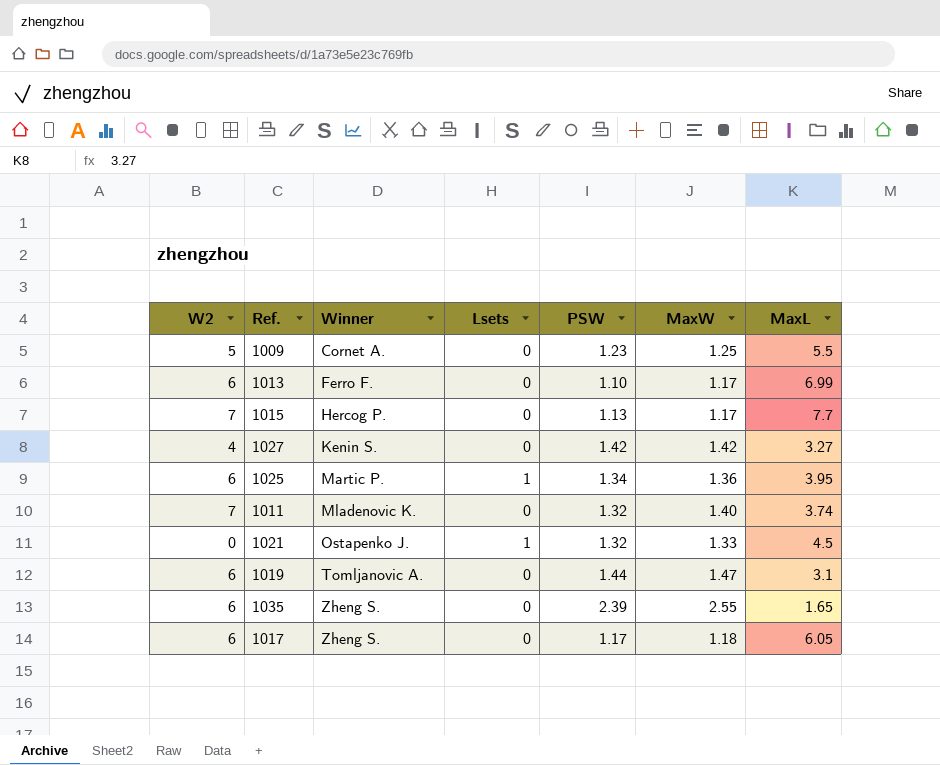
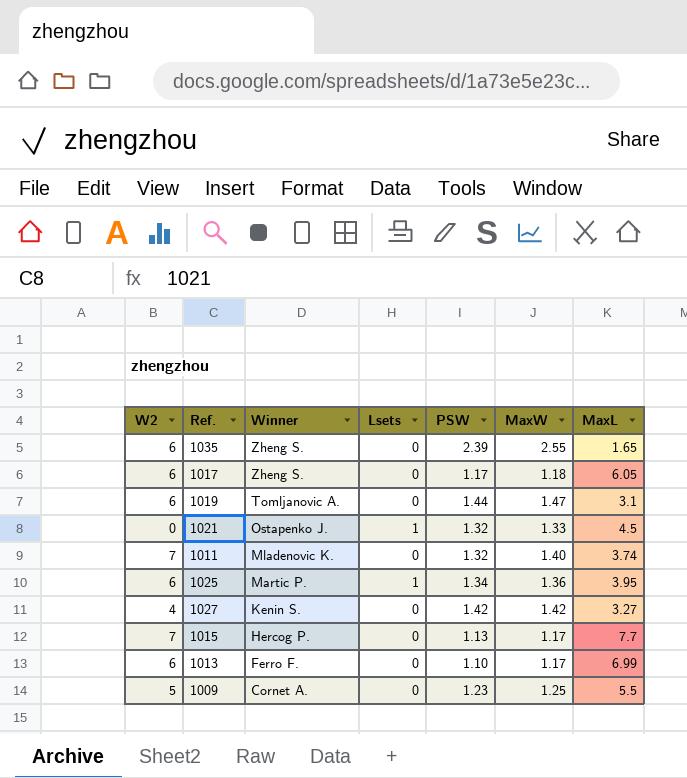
row order: Winner ascending -> Winner descending

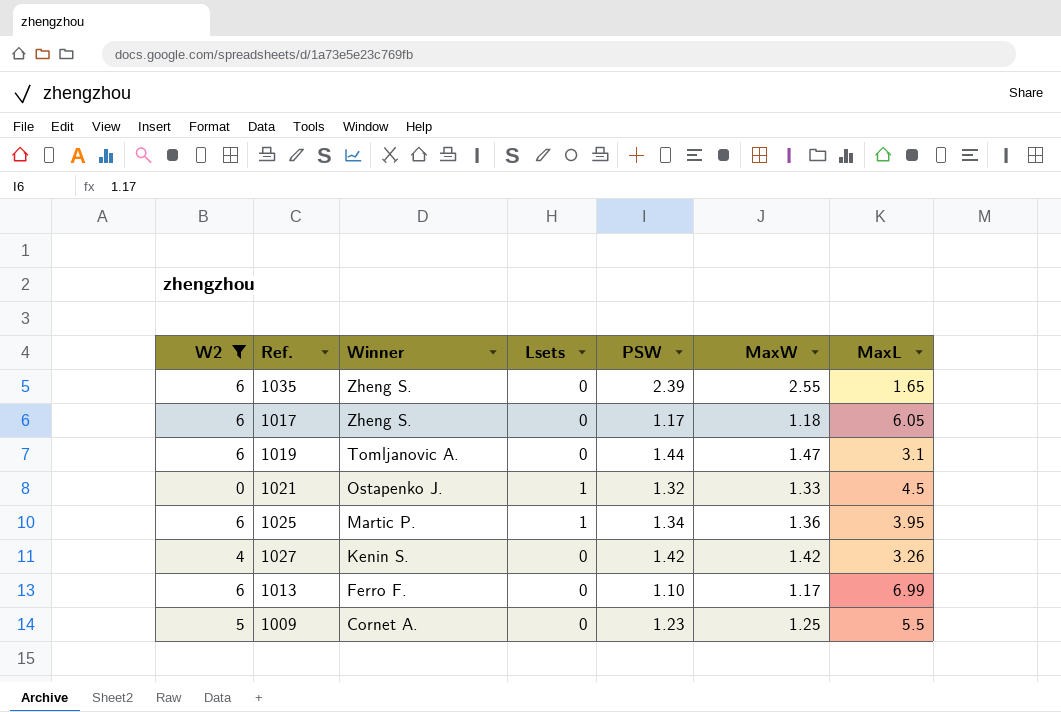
filter: none -> W2 != 7
1027 | MaxL: 3.27 -> 3.26

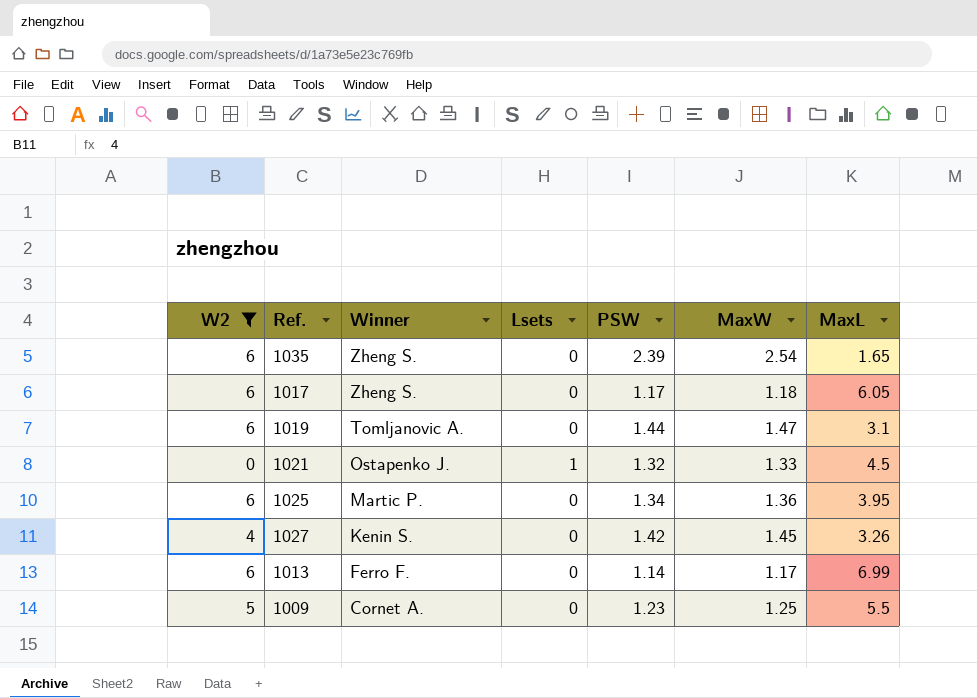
1035 | MaxW: 2.55 -> 2.54
1025 | Lsets: 1 -> 0
1027 | MaxW: 1.42 -> 1.45
1013 | PSW: 1.10 -> 1.14

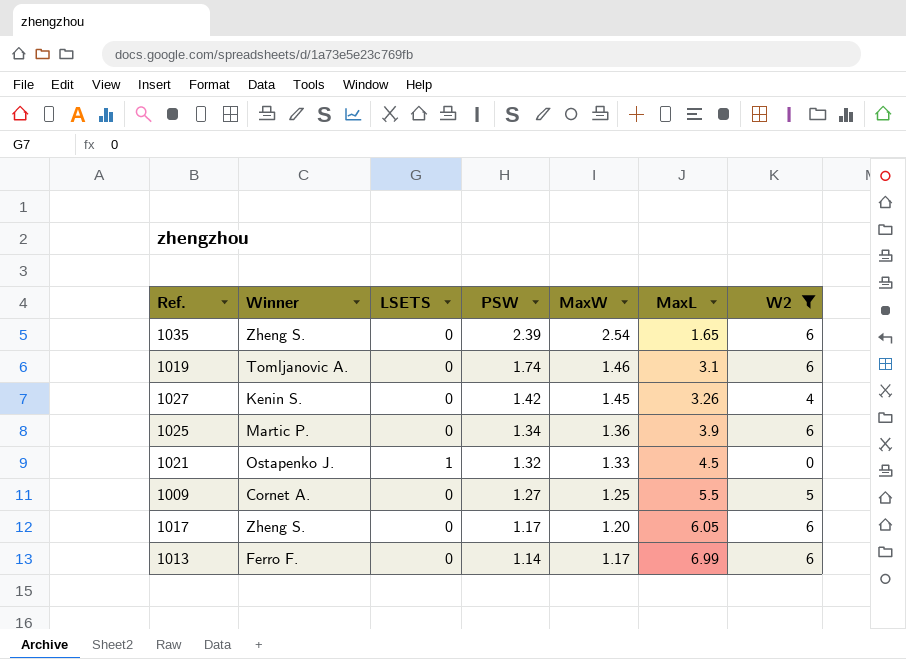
row order: Winner descending -> PSW descending
column name: Lsets -> LSETS
column W2 | position: 1 -> 7
1019 | PSW: 1.44 -> 1.74
1019 | MaxW: 1.47 -> 1.46
1025 | MaxL: 3.95 -> 3.9
1009 | PSW: 1.23 -> 1.27
1017 | MaxW: 1.18 -> 1.20

